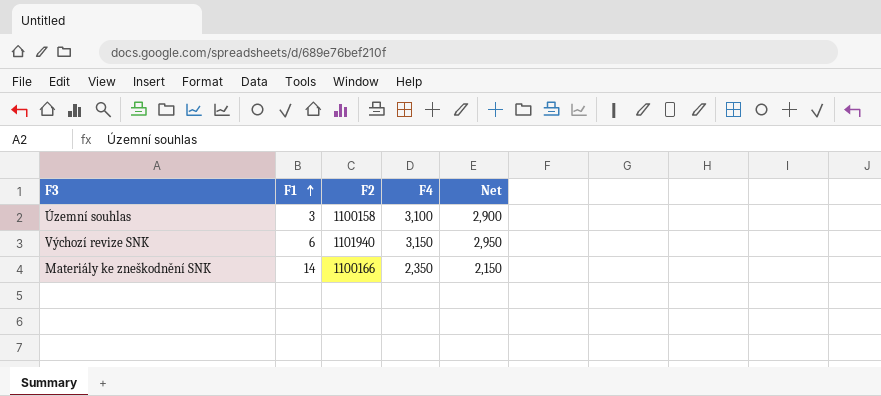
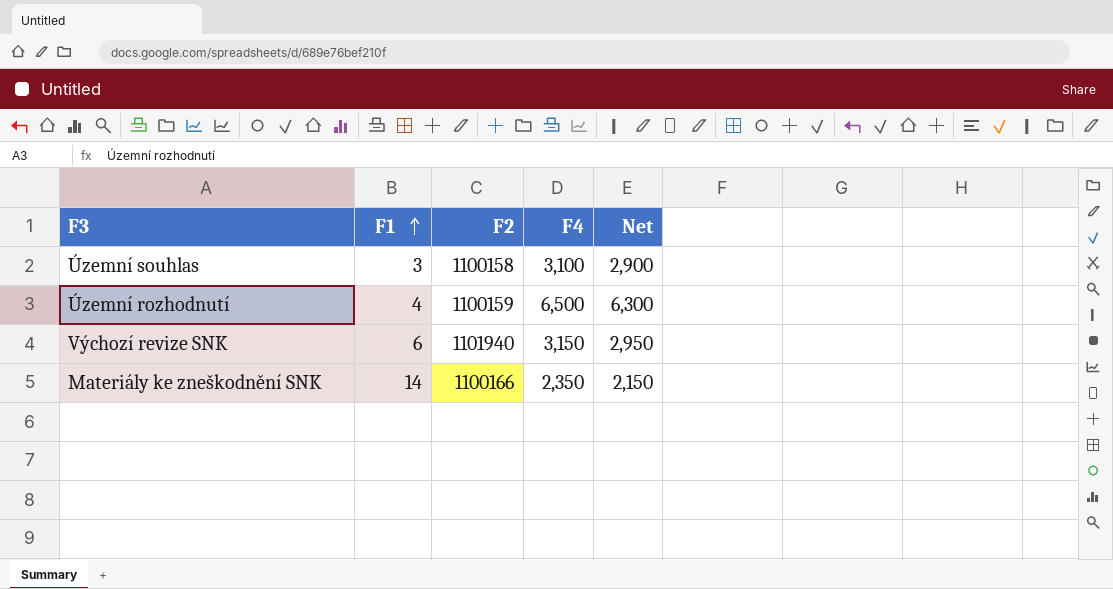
row Územní rozhodnutí: none -> 4 | 1100159 | 6,500 | 6,300

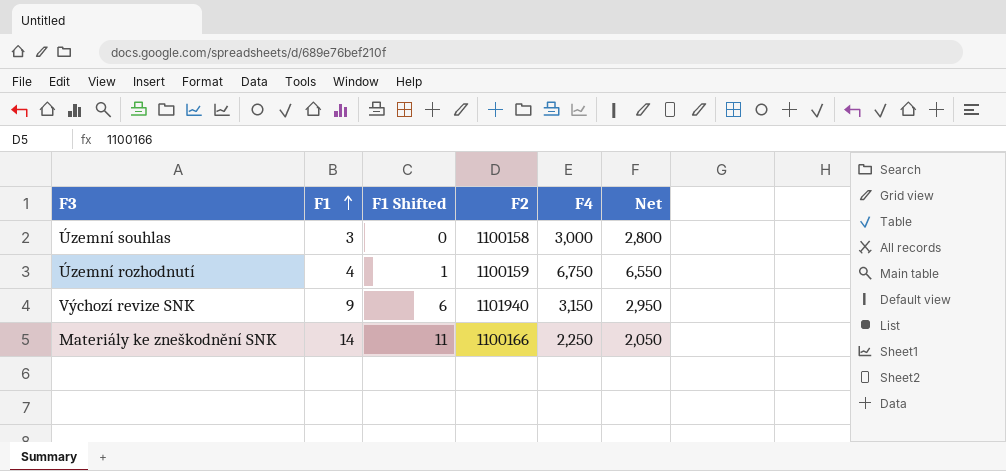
column F1 Shifted | formula: none -> [F1] - 3
Územní souhlas | F4: 3,100 -> 3,000
Územní souhlas | Net: 2,900 -> 2,800
Územní rozhodnutí | F4: 6,500 -> 6,750
Územní rozhodnutí | Net: 6,300 -> 6,550
Výchozí revize SNK | F1: 6 -> 9
Materiály ke zneškodnění SNK | F4: 2,350 -> 2,250
Materiály ke zneškodnění SNK | Net: 2,150 -> 2,050

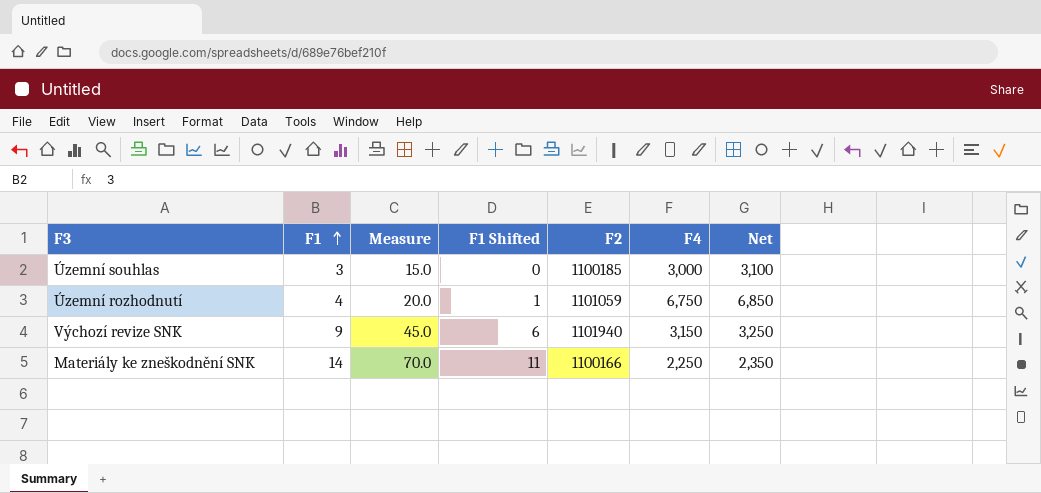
column Measure | formula: none -> [F1] * 5
column Net | formula: [F4] - 200 -> [F4] + 100
Územní souhlas | F2: 1100158 -> 1100185
Územní rozhodnutí | F2: 1100159 -> 1101059

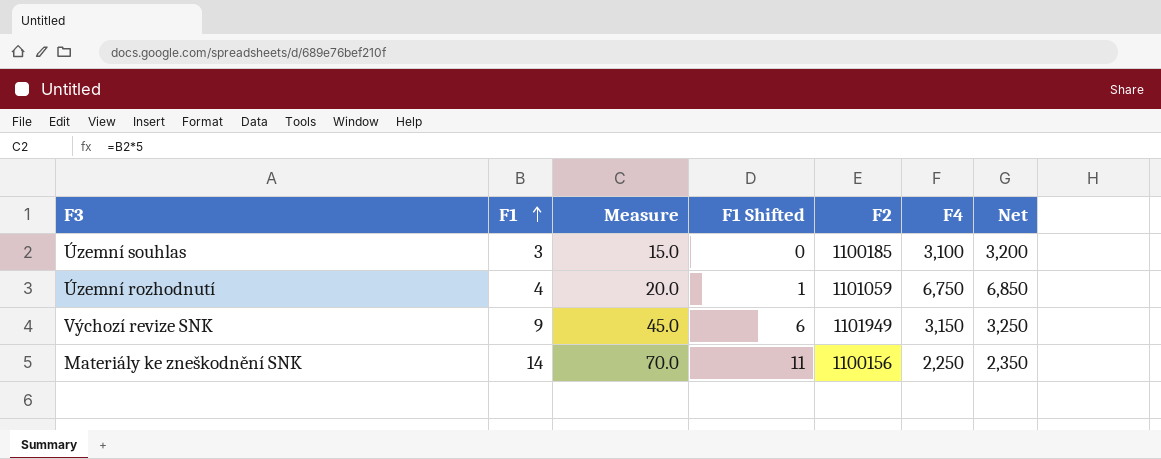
Územní souhlas | F4: 3,000 -> 3,100
Územní souhlas | Net: 3,100 -> 3,200
Výchozí revize SNK | F2: 1101940 -> 1101949
Materiály ke zneškodnění SNK | F2: 1100166 -> 1100156

